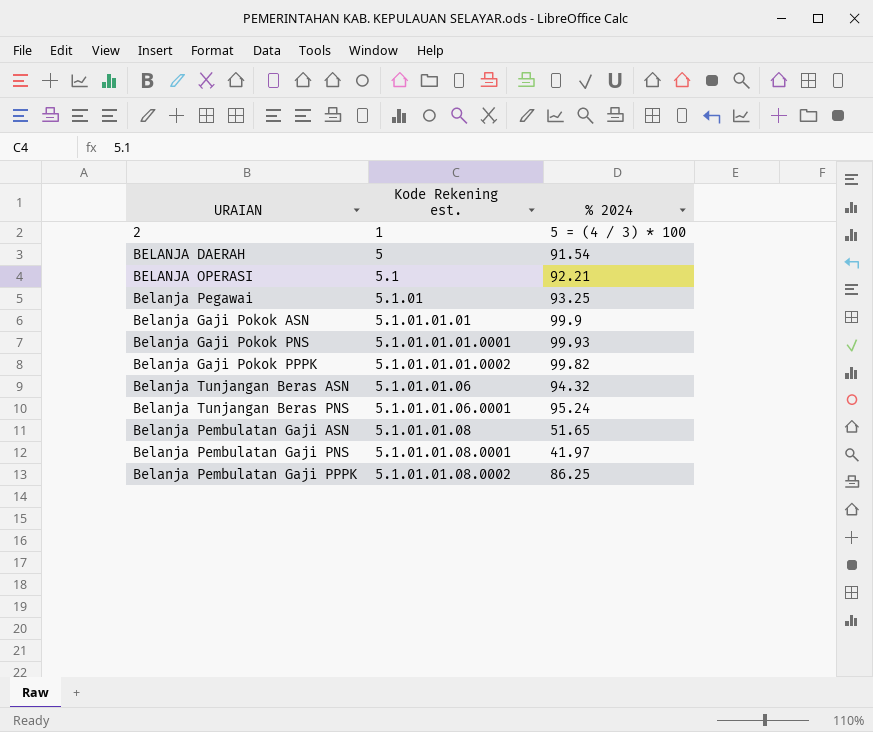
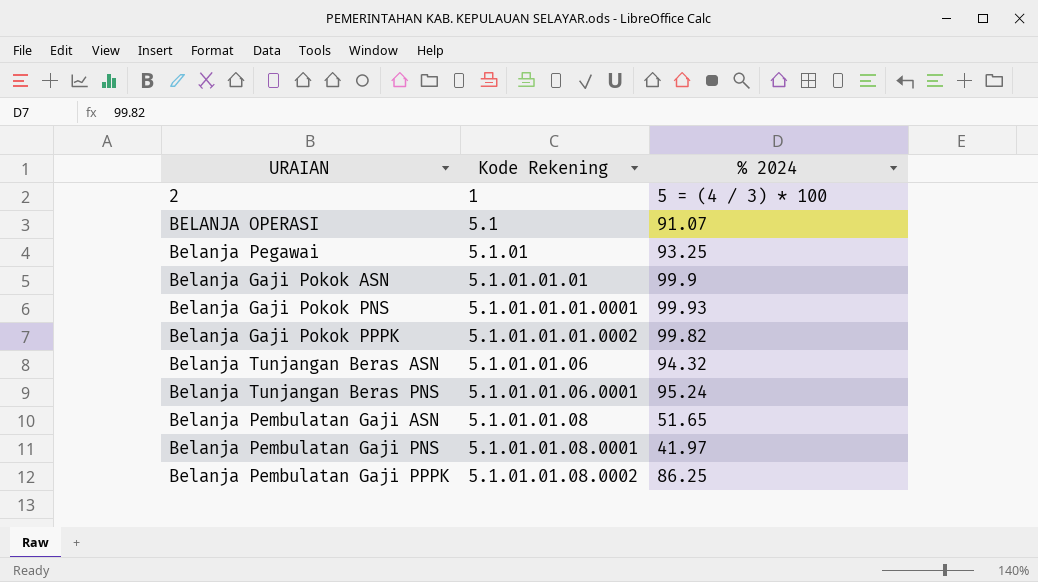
column name: Kode Rekening est. -> Kode Rekening
row BELANJA DAERAH: 5 | 91.54 -> none
BELANJA OPERASI | % 2024: 92.21 -> 91.07

